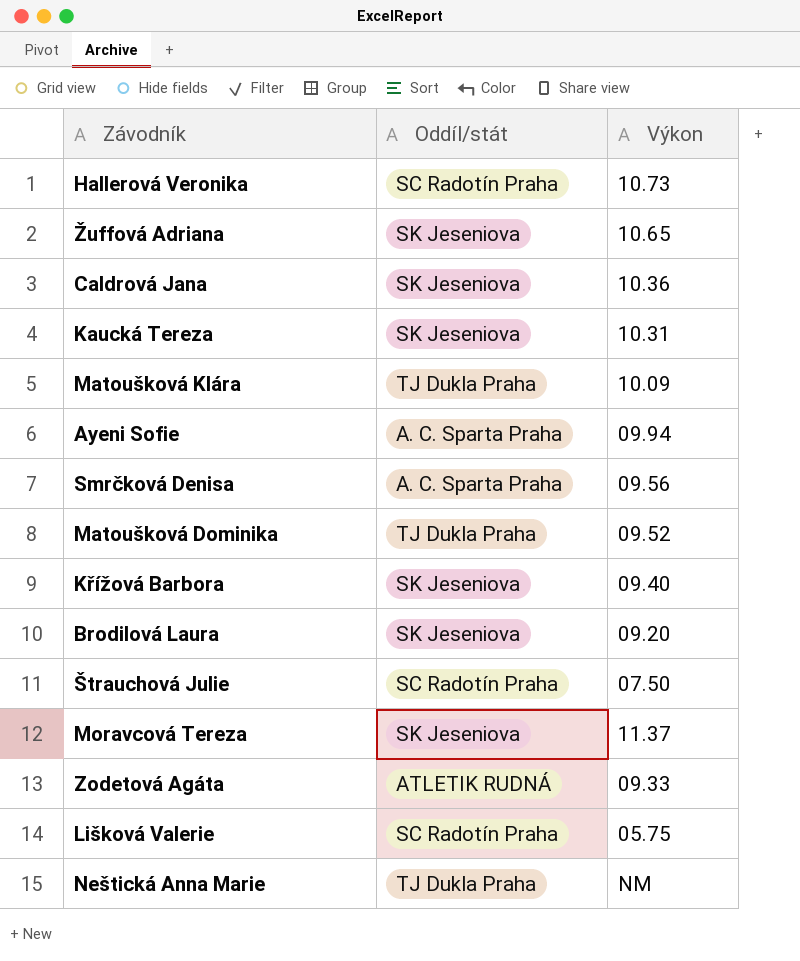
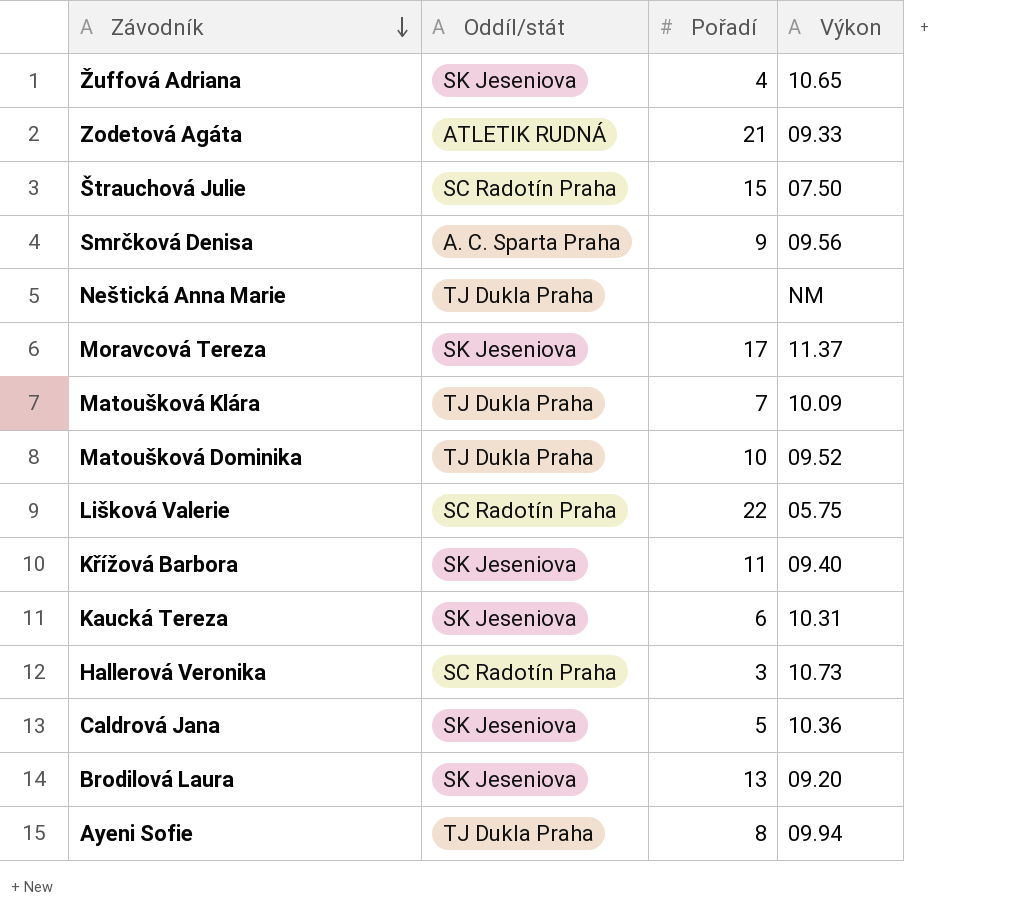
row order: none -> Závodník descending
column Pořadí | position: none -> 3
Ayeni Sofie | Oddíl/stát: A. C. Sparta Praha -> TJ Dukla Praha

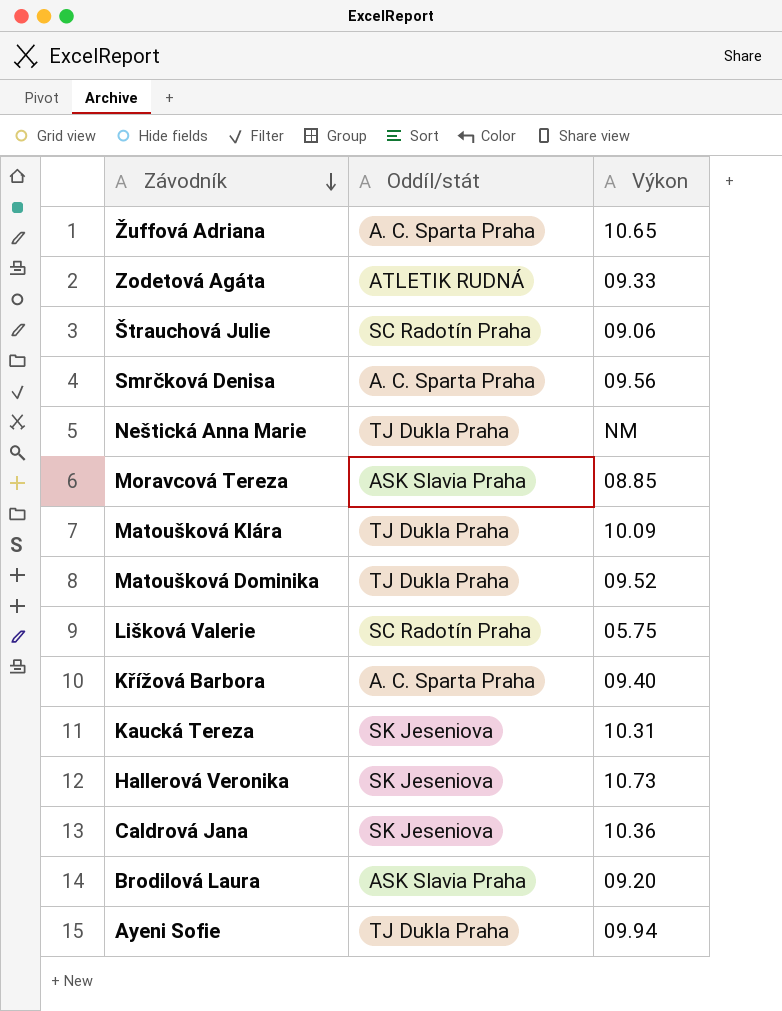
column Pořadí | position: 3 -> none
Žuffová Adriana | Oddíl/stát: SK Jeseniova -> A. C. Sparta Praha
Štrauchová Julie | Výkon: 07.50 -> 09.06
Moravcová Tereza | Oddíl/stát: SK Jeseniova -> ASK Slavia Praha
Moravcová Tereza | Výkon: 11.37 -> 08.85
Křížová Barbora | Oddíl/stát: SK Jeseniova -> A. C. Sparta Praha
Hallerová Veronika | Oddíl/stát: SC Radotín Praha -> SK Jeseniova
Brodilová Laura | Oddíl/stát: SK Jeseniova -> ASK Slavia Praha

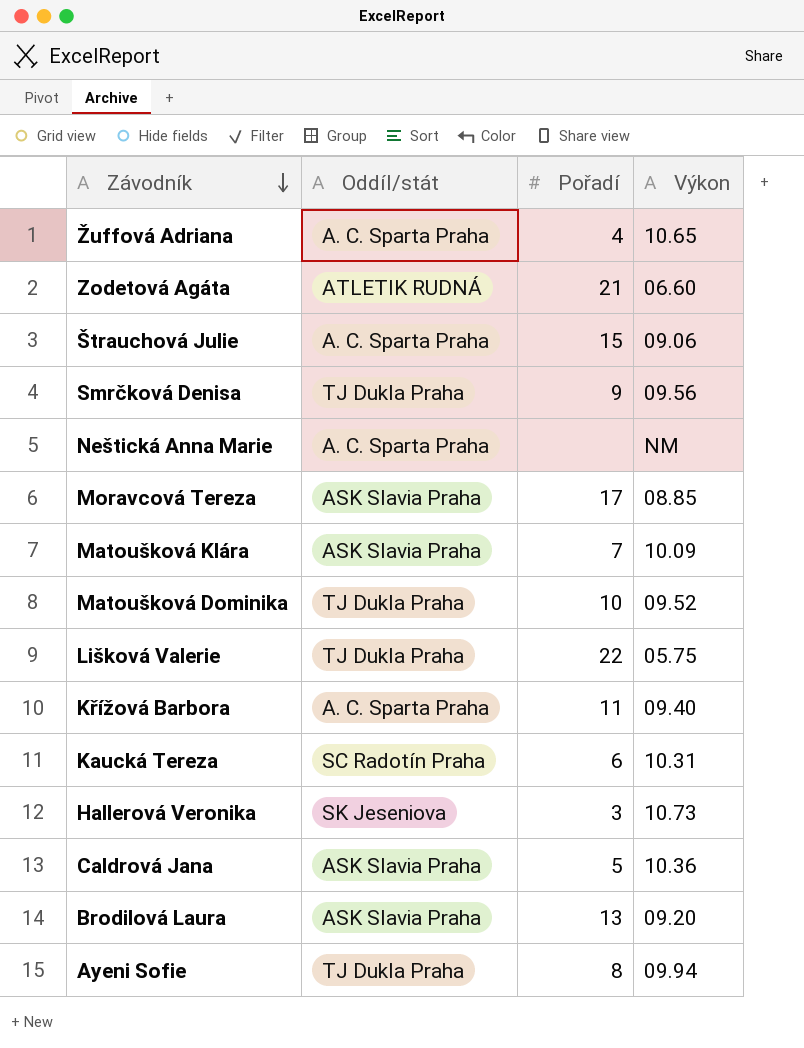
column Pořadí | position: none -> 3
Zodetová Agáta | Výkon: 09.33 -> 06.60
Štrauchová Julie | Oddíl/stát: SC Radotín Praha -> A. C. Sparta Praha
Smrčková Denisa | Oddíl/stát: A. C. Sparta Praha -> TJ Dukla Praha
Neštická Anna Marie | Oddíl/stát: TJ Dukla Praha -> A. C. Sparta Praha
Matoušková Klára | Oddíl/stát: TJ Dukla Praha -> ASK Slavia Praha
Lišková Valerie | Oddíl/stát: SC Radotín Praha -> TJ Dukla Praha
Kaucká Tereza | Oddíl/stát: SK Jeseniova -> SC Radotín Praha
Caldrová Jana | Oddíl/stát: SK Jeseniova -> ASK Slavia Praha

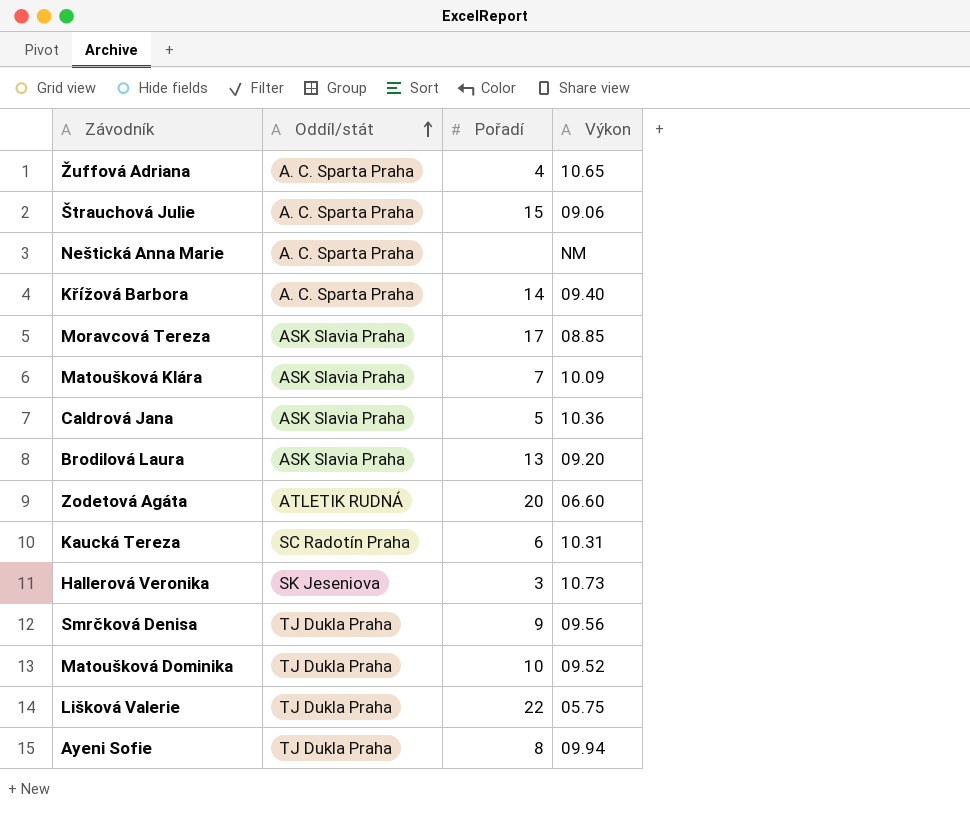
row order: Závodník descending -> Oddíl/stát ascending
Křížová Barbora | Pořadí: 11 -> 14
Zodetová Agáta | Pořadí: 21 -> 20

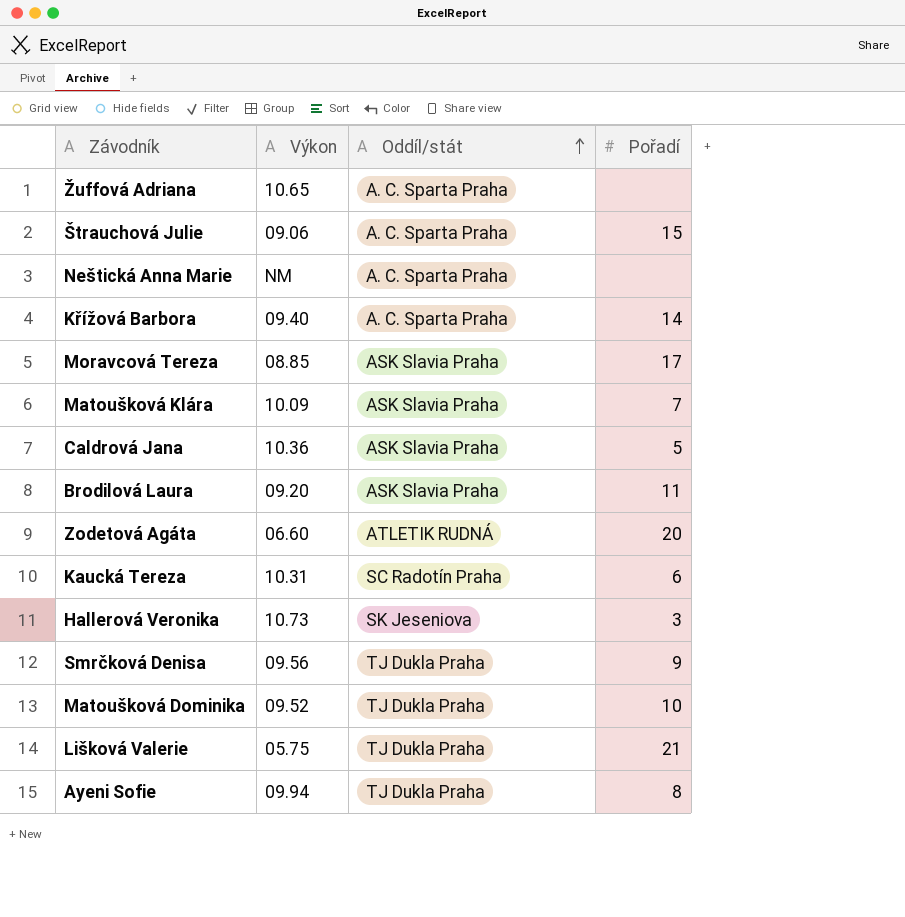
column Výkon | position: 4 -> 2
Žuffová Adriana | Pořadí: 4 -> none
Brodilová Laura | Pořadí: 13 -> 11
Lišková Valerie | Pořadí: 22 -> 21

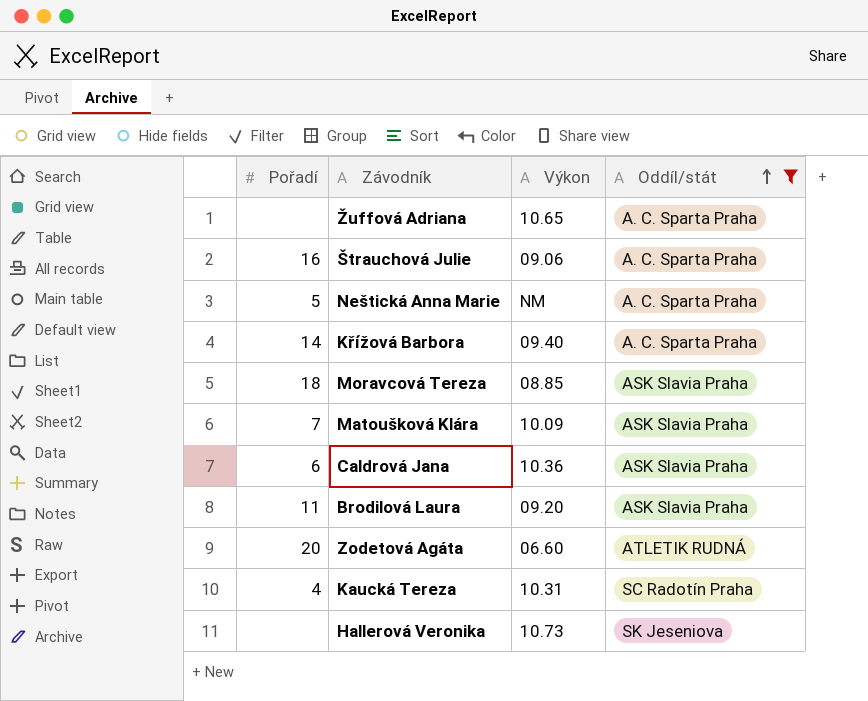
filter: none -> Oddíl/stát != TJ Dukla Praha
column Pořadí | position: 4 -> 1
Štrauchová Julie | Pořadí: 15 -> 16
Neštická Anna Marie | Pořadí: none -> 5
Moravcová Tereza | Pořadí: 17 -> 18
Caldrová Jana | Pořadí: 5 -> 6
Kaucká Tereza | Pořadí: 6 -> 4
Hallerová Veronika | Pořadí: 3 -> none

